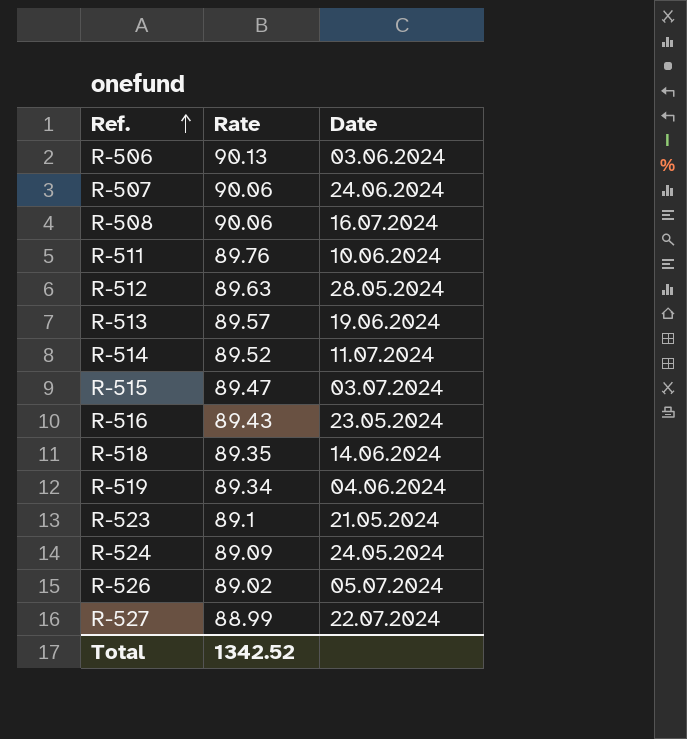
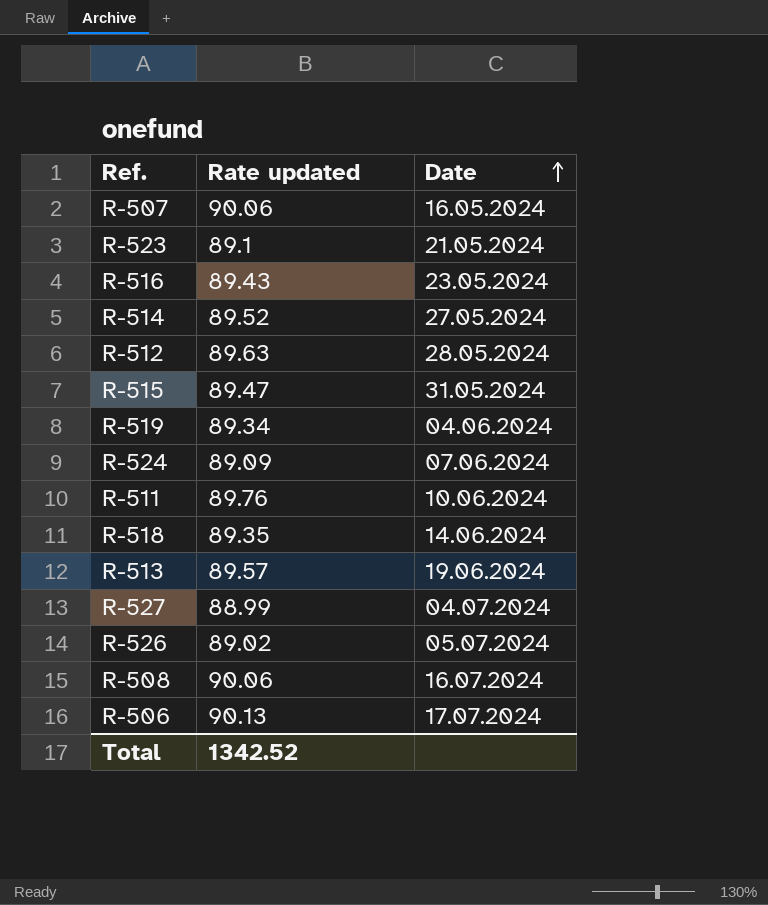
row order: Ref. ascending -> Date ascending
column name: Rate -> Rate updated
R-507 | Date: 24.06.2024 -> 16.05.2024
R-514 | Date: 11.07.2024 -> 27.05.2024
R-515 | Date: 03.07.2024 -> 31.05.2024
R-524 | Date: 24.05.2024 -> 07.06.2024
R-527 | Date: 22.07.2024 -> 04.07.2024
R-506 | Date: 03.06.2024 -> 17.07.2024

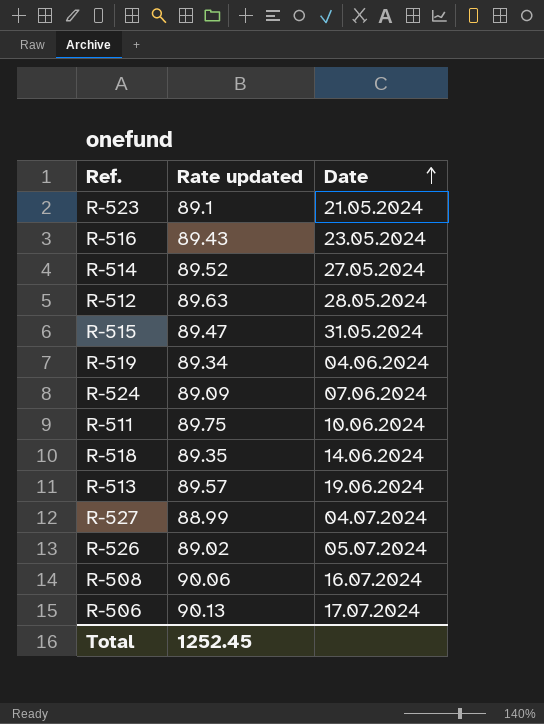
row R-507: 90.06 | 16.05.2024 -> none
R-511 | Rate updated: 89.76 -> 89.75
Total | Rate updated: 1342.52 -> 1252.45

